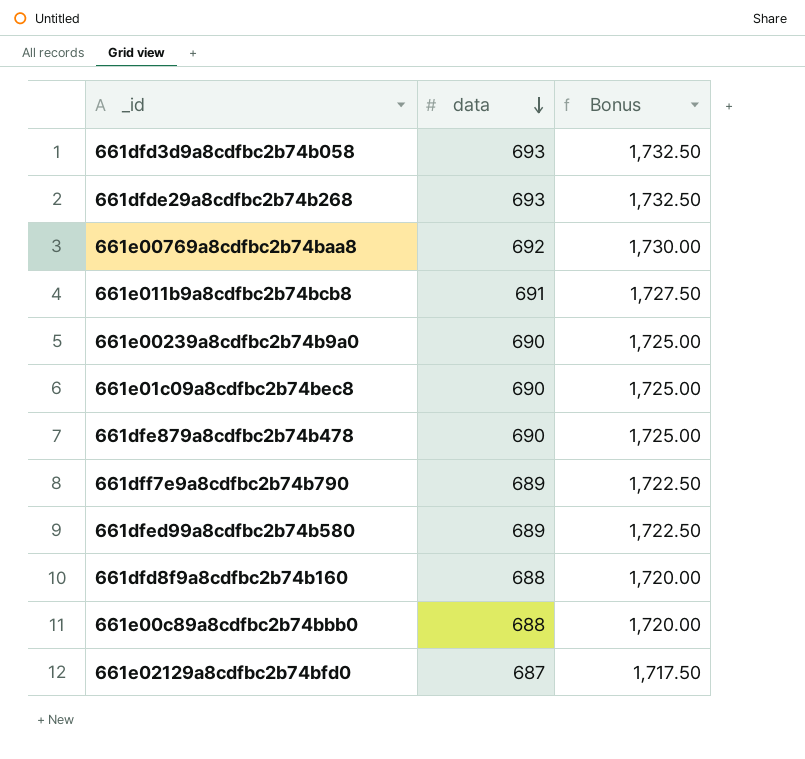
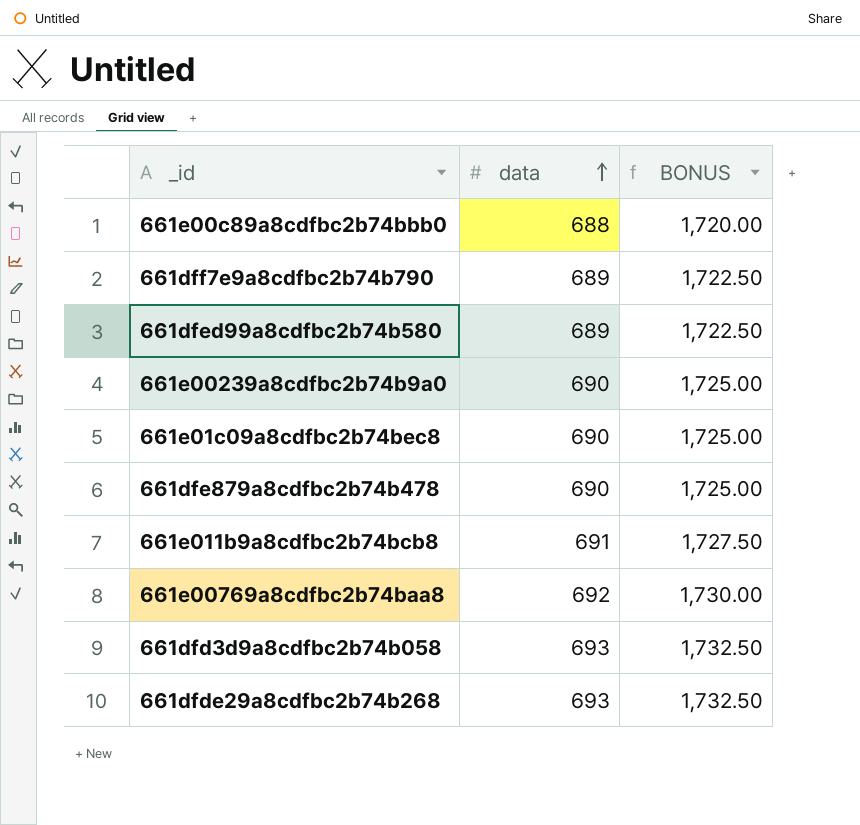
row order: data descending -> data ascending
column name: Bonus -> BONUS
row 661dfd8f9a8cdfbc2b74b160: 688 | 1,720.00 -> none
row 661e02129a8cdfbc2b74bfd0: 687 | 1,717.50 -> none

